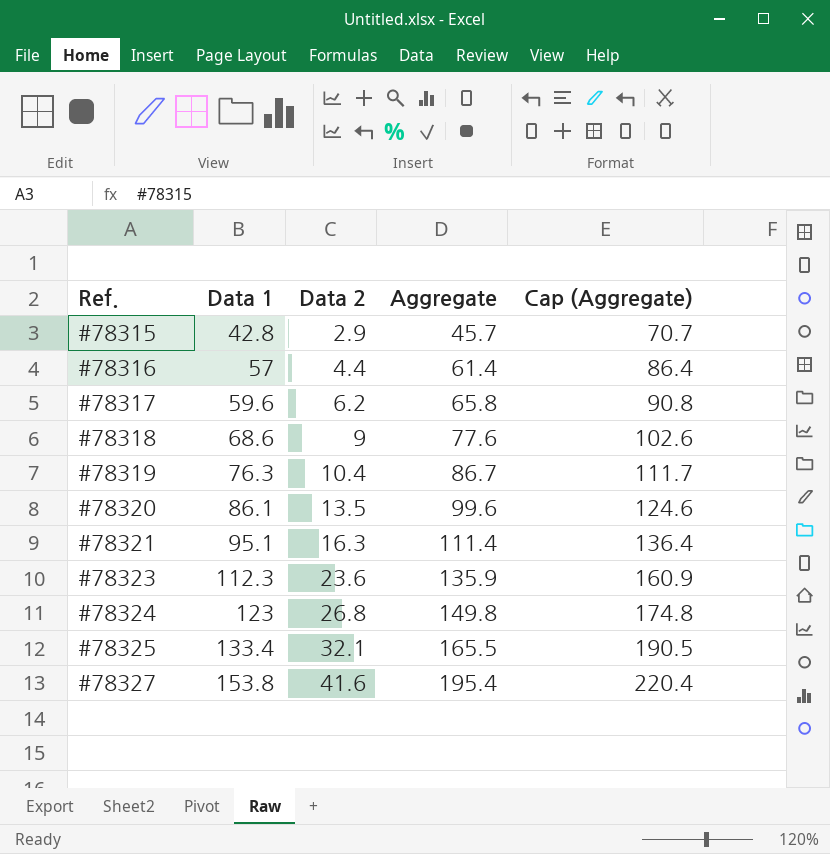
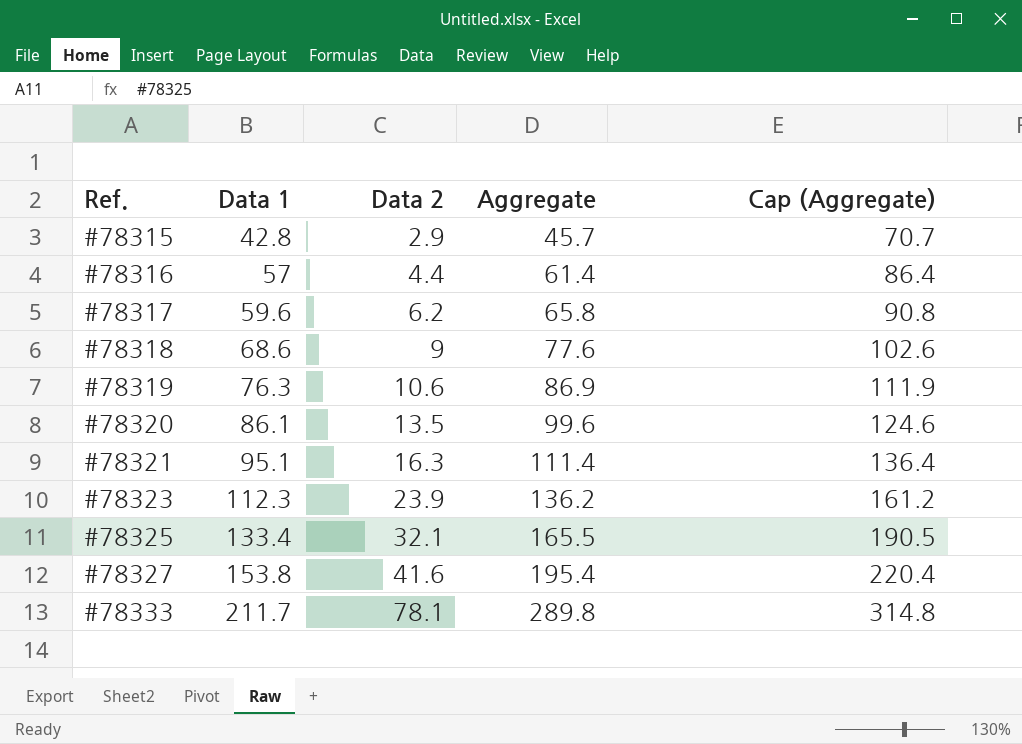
row #78324: 123 | 26.8 | 149.8 | 174.8 -> none
#78319 | Data 2: 10.4 -> 10.6
#78319 | Aggregate: 86.7 -> 86.9
#78319 | Cap (Aggregate): 111.7 -> 111.9
#78323 | Data 2: 23.6 -> 23.9
#78323 | Aggregate: 135.9 -> 136.2
#78323 | Cap (Aggregate): 160.9 -> 161.2
row #78333: none -> 211.7 | 78.1 | 289.8 | 314.8

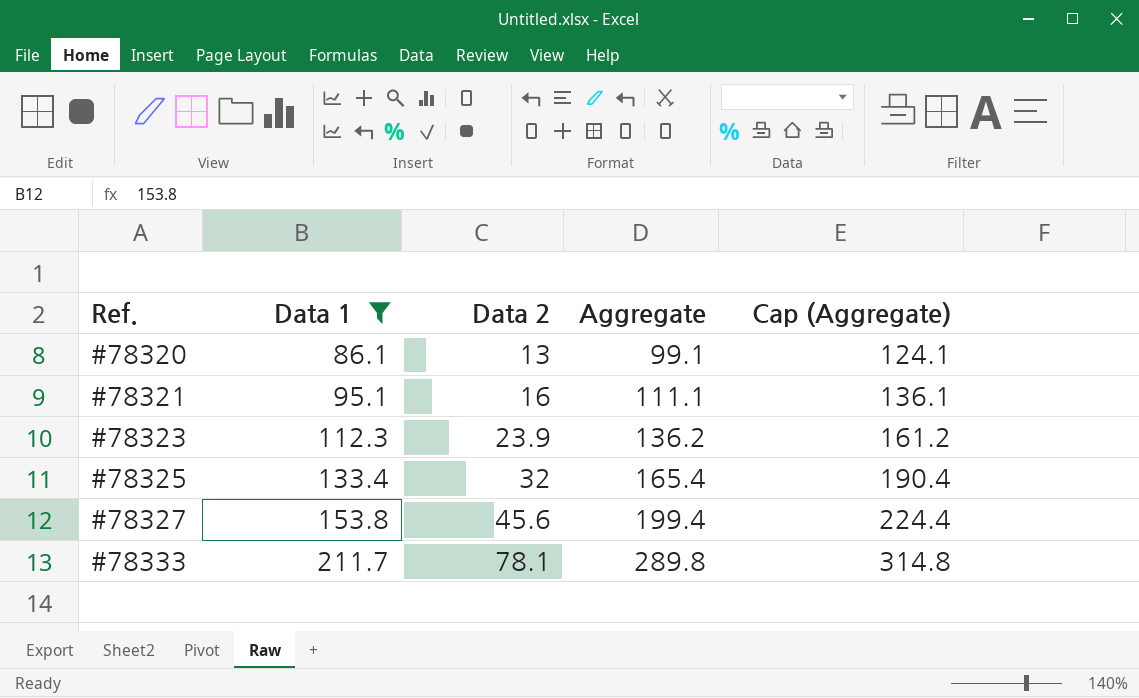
filter: none -> Data 1 >= 86.1
#78320 | Data 2: 13.5 -> 13
#78320 | Aggregate: 99.6 -> 99.1
#78320 | Cap (Aggregate): 124.6 -> 124.1
#78321 | Data 2: 16.3 -> 16
#78321 | Aggregate: 111.4 -> 111.1
#78321 | Cap (Aggregate): 136.4 -> 136.1
#78325 | Data 2: 32.1 -> 32
#78325 | Aggregate: 165.5 -> 165.4
#78325 | Cap (Aggregate): 190.5 -> 190.4
#78327 | Data 2: 41.6 -> 45.6
#78327 | Aggregate: 195.4 -> 199.4
#78327 | Cap (Aggregate): 220.4 -> 224.4

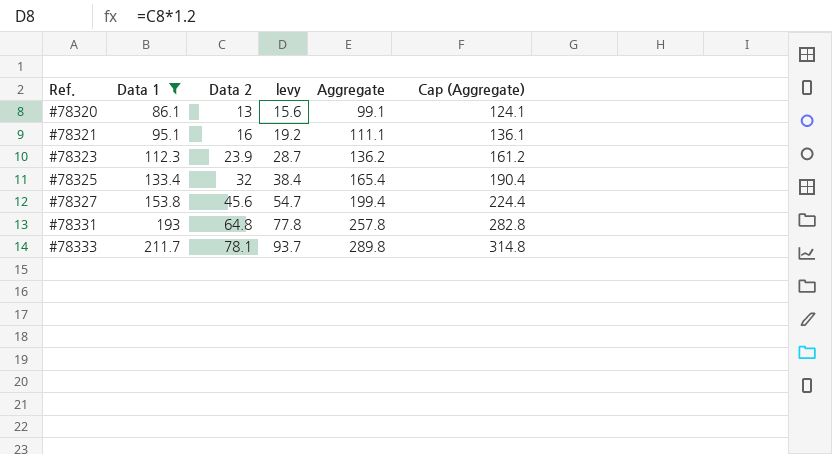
column levy | formula: none -> [Data 2] * 1.2
row #78331: none -> 193 | 64.8 | 77.8 | 257.8 | 282.8

